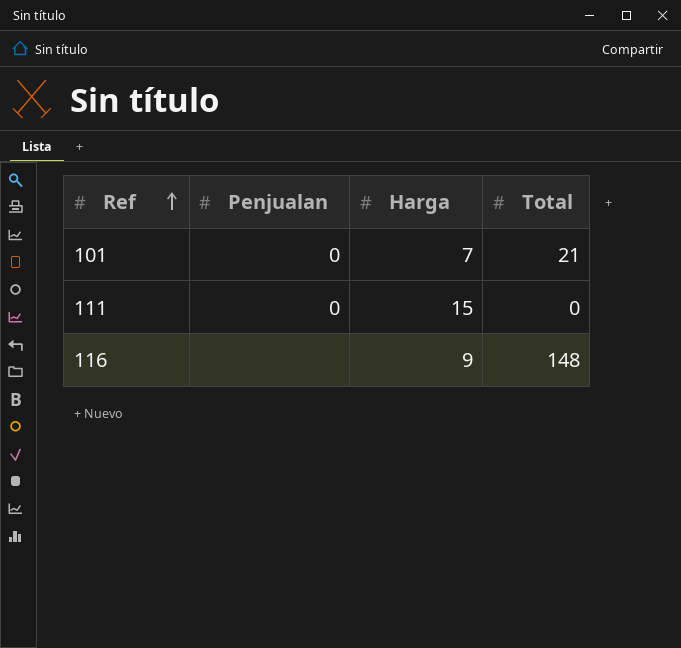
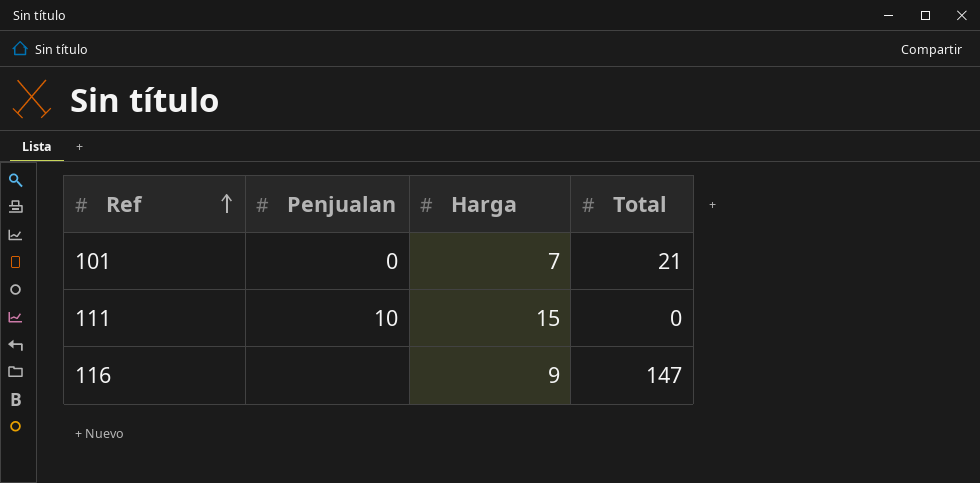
111 | Penjualan: 0 -> 10
116 | Total: 148 -> 147

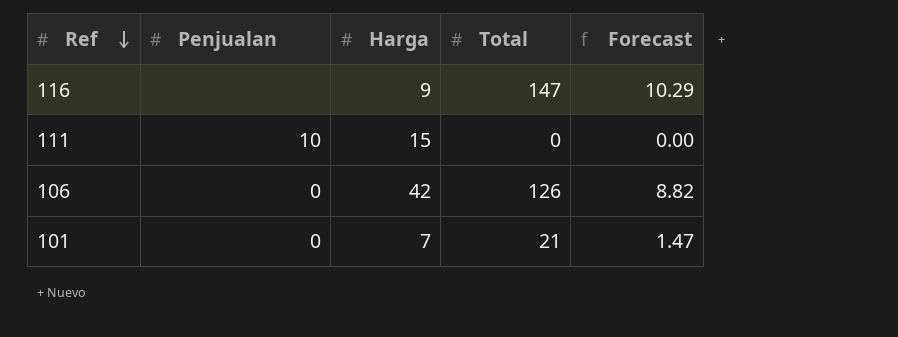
row order: Ref ascending -> Ref descending
column Forecast | formula: none -> [Total] * 0.07
row 106: none -> 0 | 42 | 126 | 8.82

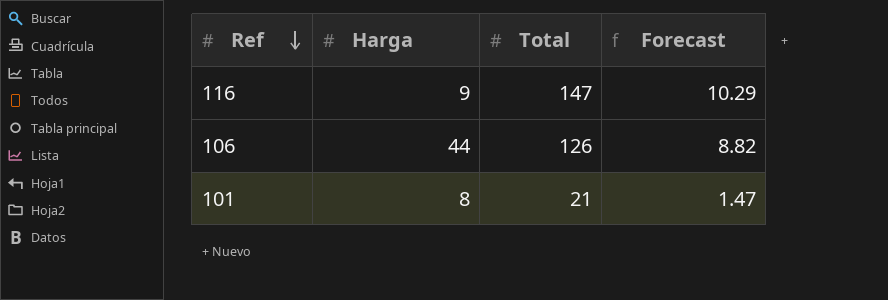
column Penjualan | position: 2 -> none
row 111: 10 | 15 | 0 | 0.00 -> none
106 | Harga: 42 -> 44
101 | Harga: 7 -> 8

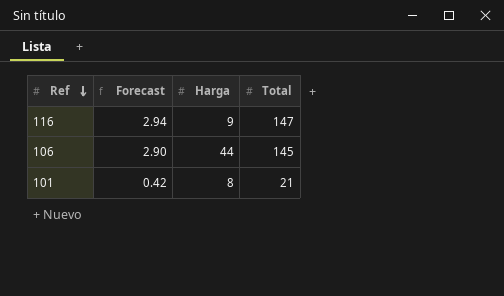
column Forecast | formula: [Total] * 0.07 -> [Total] * 0.02
column Forecast | position: 4 -> 2
106 | Total: 126 -> 145

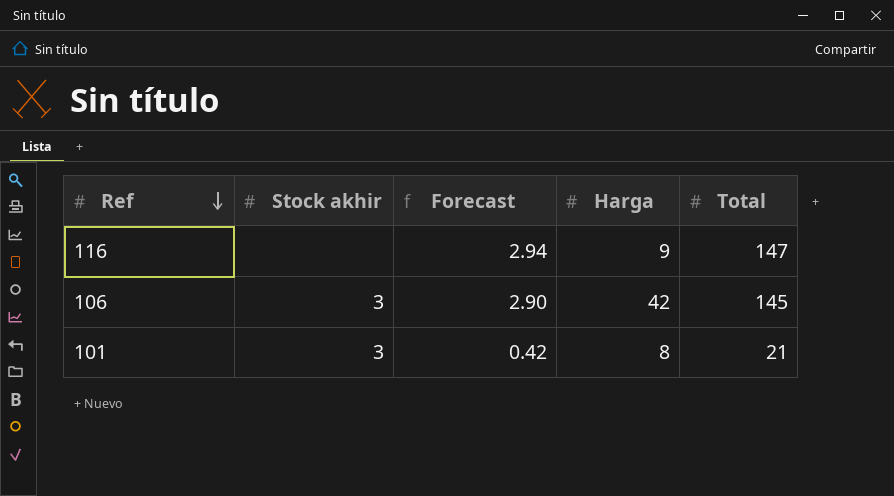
column Stock akhir | position: none -> 2
106 | Harga: 44 -> 42

